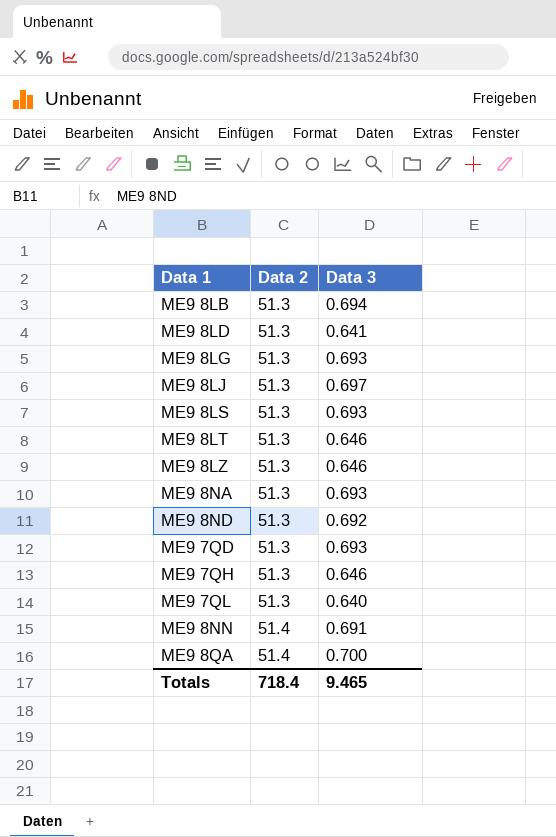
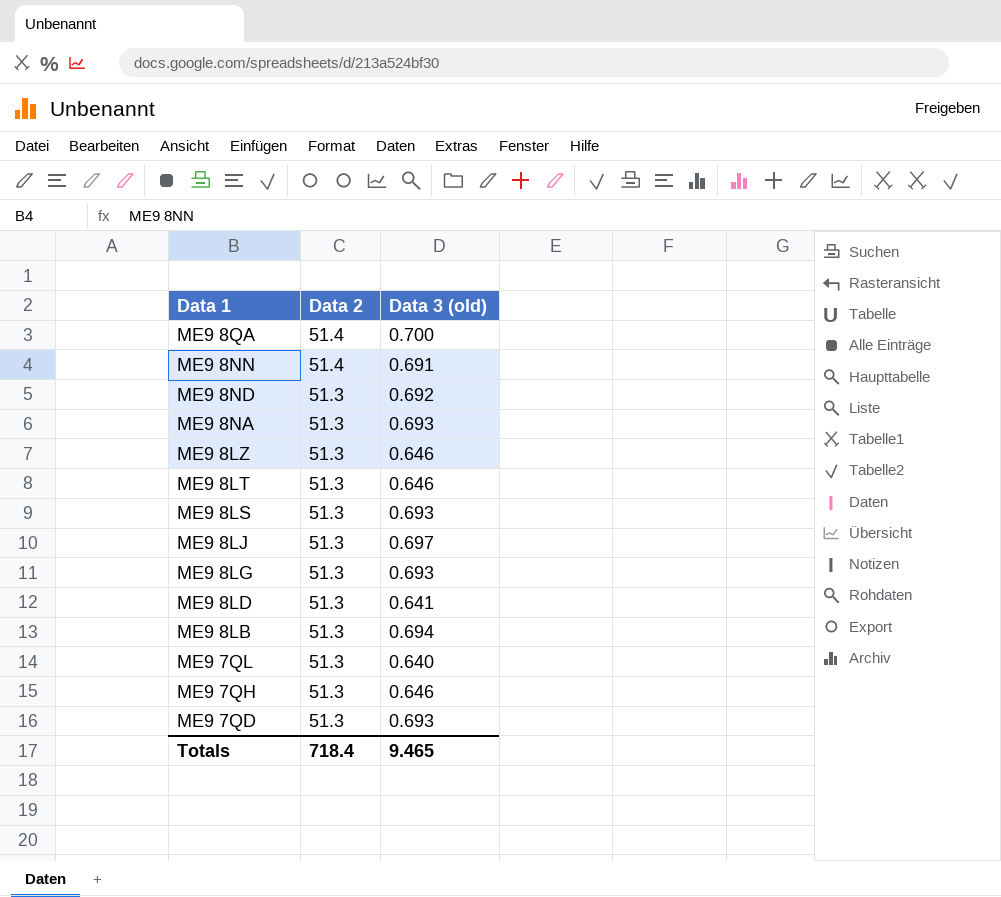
row order: Data 2 ascending -> Data 1 descending
column name: Data 3 -> Data 3 (old)

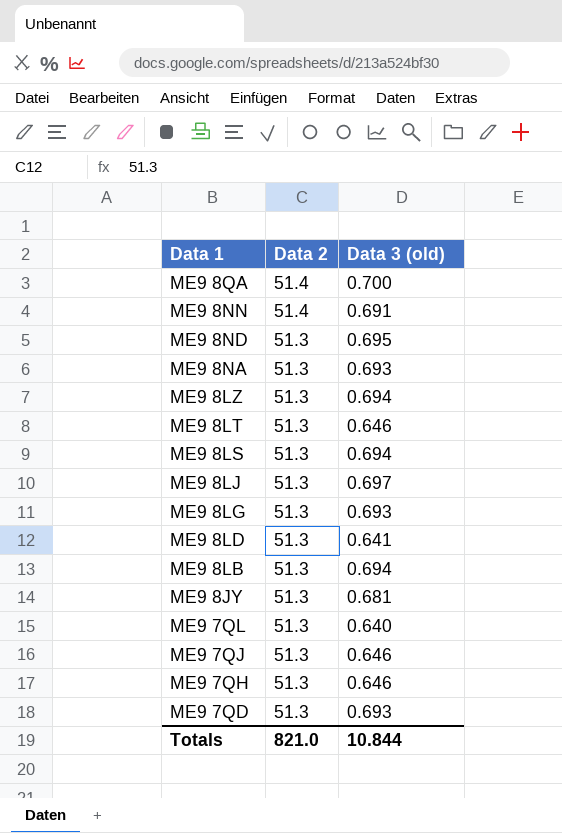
ME9 8ND | Data 3 (old): 0.692 -> 0.695
ME9 8LZ | Data 3 (old): 0.646 -> 0.694
ME9 8LS | Data 3 (old): 0.693 -> 0.694
row ME9 8JY: none -> 51.3 | 0.681
row ME9 7QJ: none -> 51.3 | 0.646
Totals | Data 2: 718.4 -> 821.0
Totals | Data 3 (old): 9.465 -> 10.844

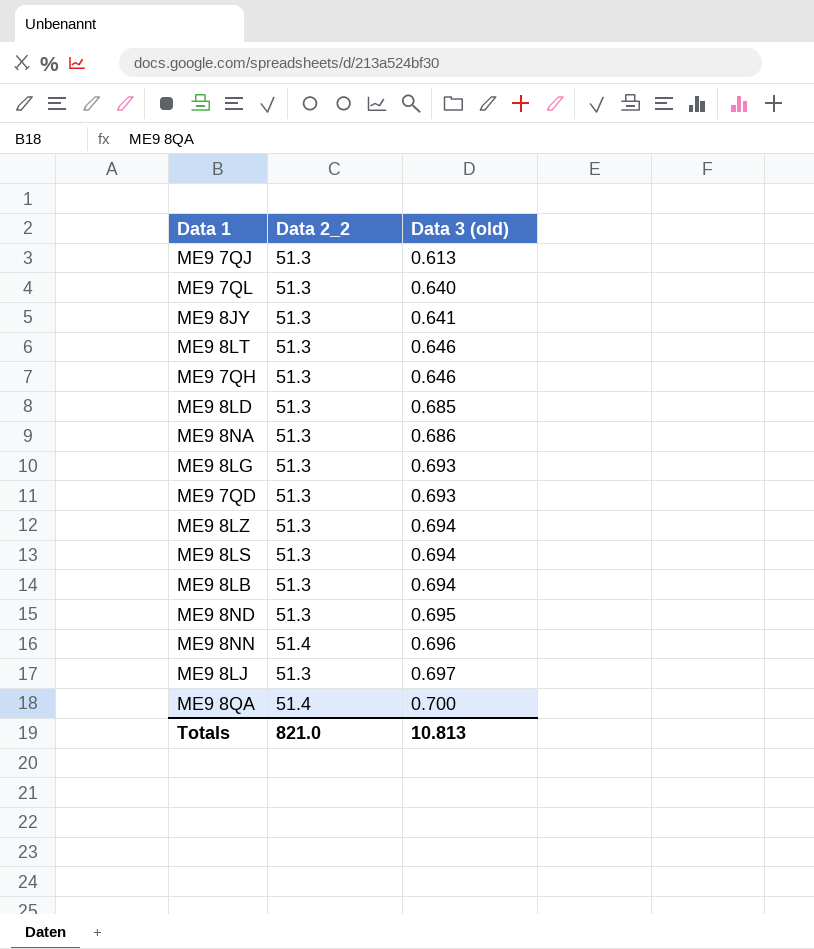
row order: Data 1 descending -> Data 3 (old) ascending
column name: Data 2 -> Data 2_2
ME9 7QJ | Data 3 (old): 0.646 -> 0.613
ME9 8JY | Data 3 (old): 0.681 -> 0.641
ME9 8LD | Data 3 (old): 0.641 -> 0.685
ME9 8NA | Data 3 (old): 0.693 -> 0.686
ME9 8NN | Data 3 (old): 0.691 -> 0.696
Totals | Data 3 (old): 10.844 -> 10.813

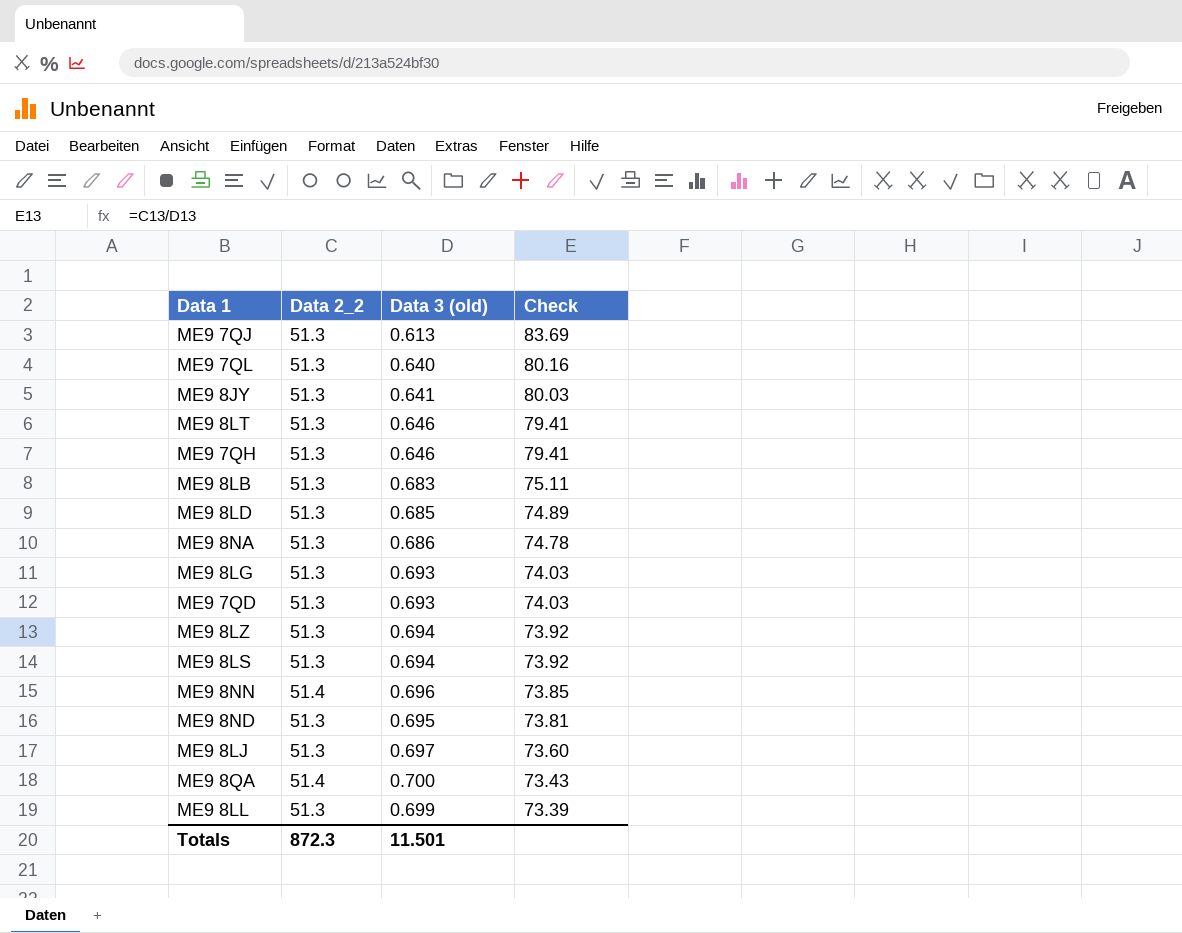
row order: Data 3 (old) ascending -> Check descending
column Check | formula: none -> [Data 2_2] / [Data 3 (old)]
ME9 8LB | Data 3 (old): 0.694 -> 0.683
row ME9 8LL: none -> 51.3 | 0.699 | 73.39
Totals | Data 2_2: 821.0 -> 872.3
Totals | Data 3 (old): 10.813 -> 11.501

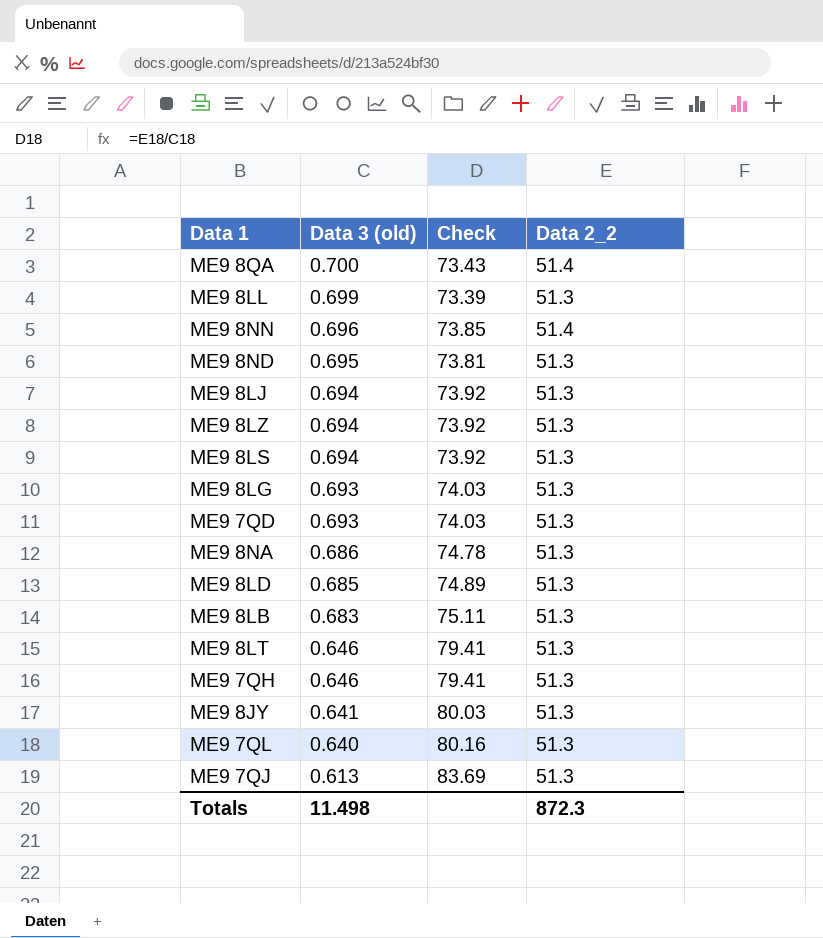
row order: Check descending -> Data 3 (old) descending
column Data 2_2 | position: 2 -> 4
ME9 8LJ | Data 3 (old): 0.697 -> 0.694
ME9 8LJ | Check: 73.60 -> 73.92
Totals | Data 3 (old): 11.501 -> 11.498

